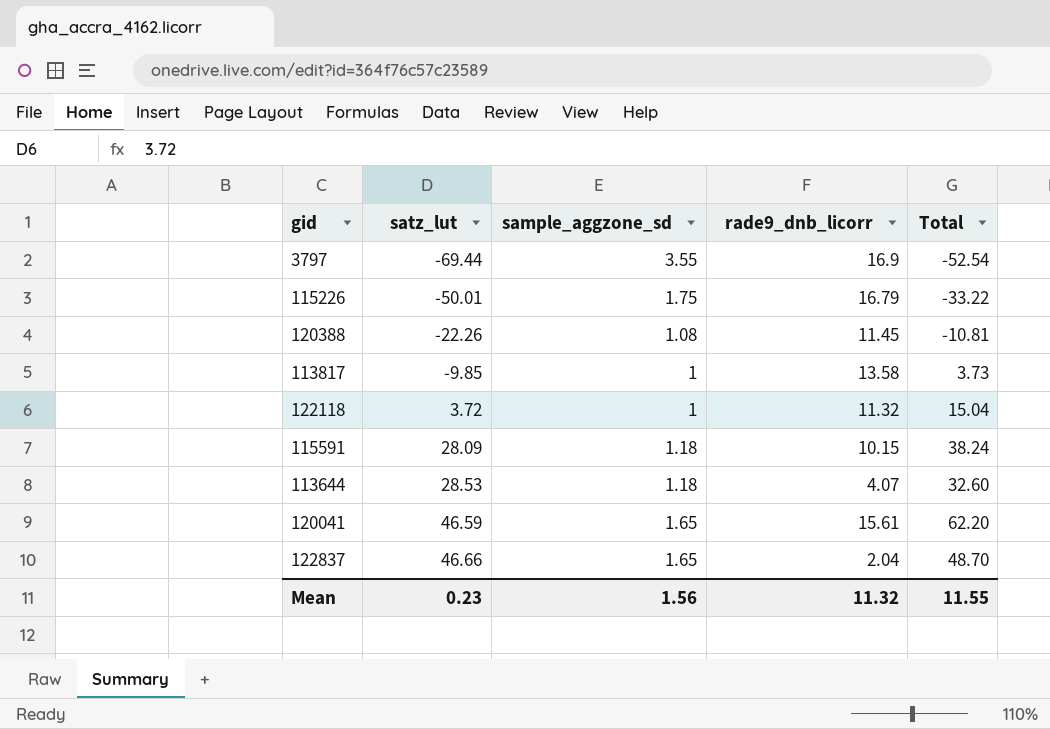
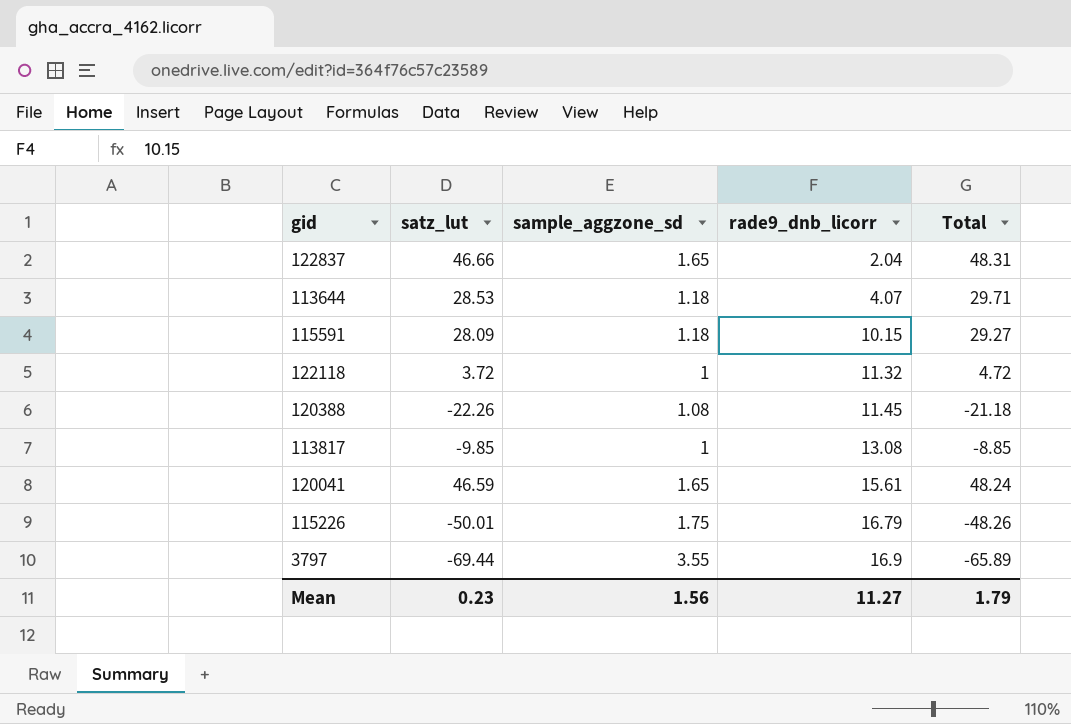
row order: satz_lut ascending -> rade9_dnb_licorr ascending
column Total | formula: [satz_lut] + [rade9_dnb_licorr] -> [satz_lut] + [sample_aggzone_sd]
113817 | rade9_dnb_licorr: 13.58 -> 13.08
Mean | rade9_dnb_licorr: 11.32 -> 11.27
Mean | Total: 11.55 -> 1.79

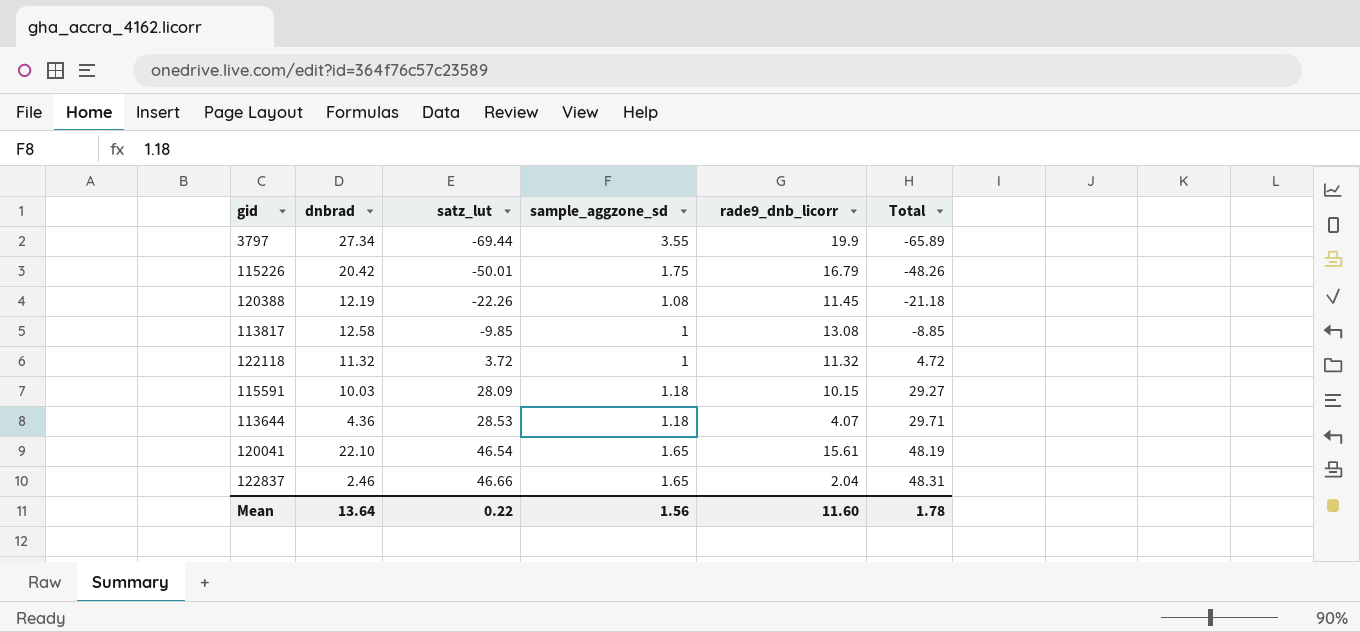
row order: rade9_dnb_licorr ascending -> satz_lut ascending
column dnbrad | position: none -> 2
3797 | rade9_dnb_licorr: 16.9 -> 19.9
120041 | satz_lut: 46.59 -> 46.54
120041 | Total: 48.24 -> 48.19
Mean | satz_lut: 0.23 -> 0.22
Mean | rade9_dnb_licorr: 11.27 -> 11.60
Mean | Total: 1.79 -> 1.78

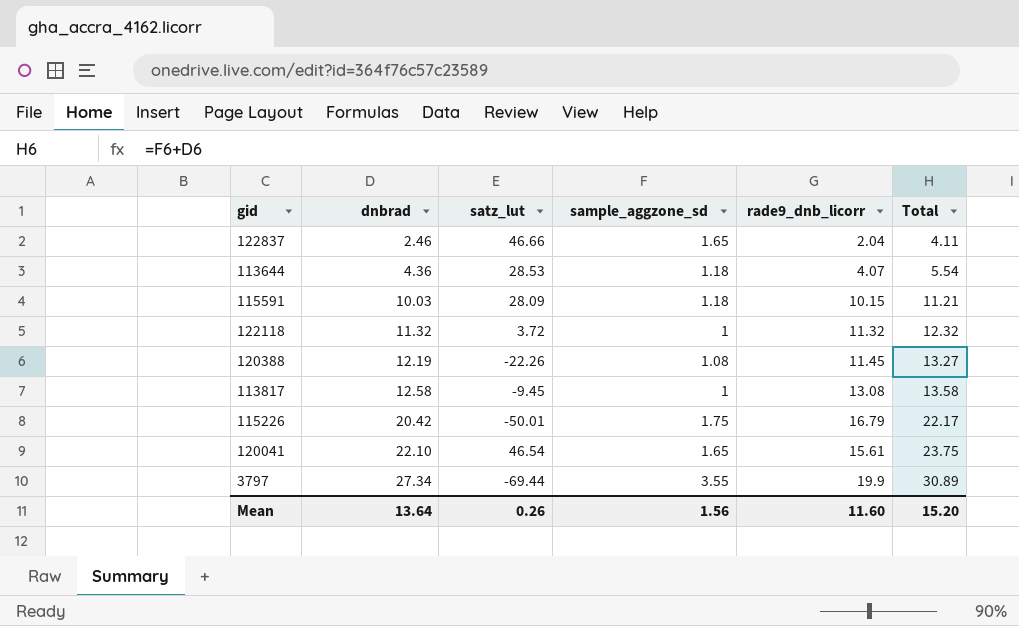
row order: satz_lut ascending -> dnbrad ascending
column Total | formula: [satz_lut] + [sample_aggzone_sd] -> [dnbrad] + [sample_aggzone_sd]
113817 | satz_lut: -9.85 -> -9.45
Mean | satz_lut: 0.22 -> 0.26
Mean | Total: 1.78 -> 15.20

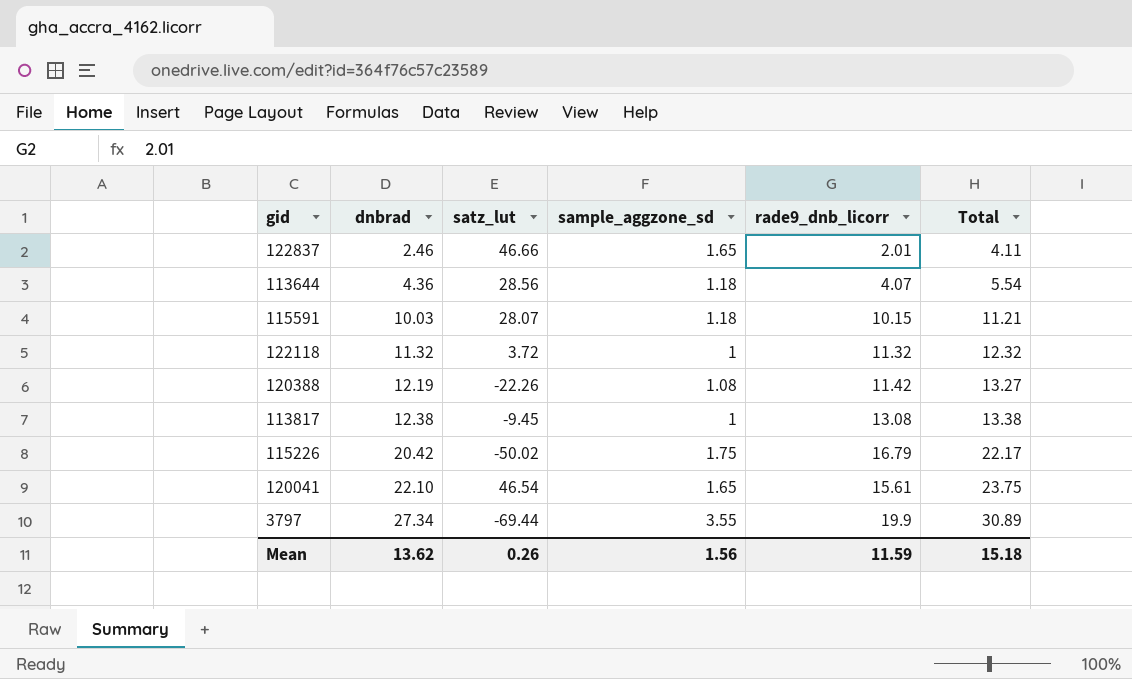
122837 | rade9_dnb_licorr: 2.04 -> 2.01
113644 | satz_lut: 28.53 -> 28.56
115591 | satz_lut: 28.09 -> 28.07
120388 | rade9_dnb_licorr: 11.45 -> 11.42
113817 | dnbrad: 12.58 -> 12.38
113817 | Total: 13.58 -> 13.38
115226 | satz_lut: -50.01 -> -50.02
Mean | dnbrad: 13.64 -> 13.62
Mean | rade9_dnb_licorr: 11.60 -> 11.59
Mean | Total: 15.20 -> 15.18

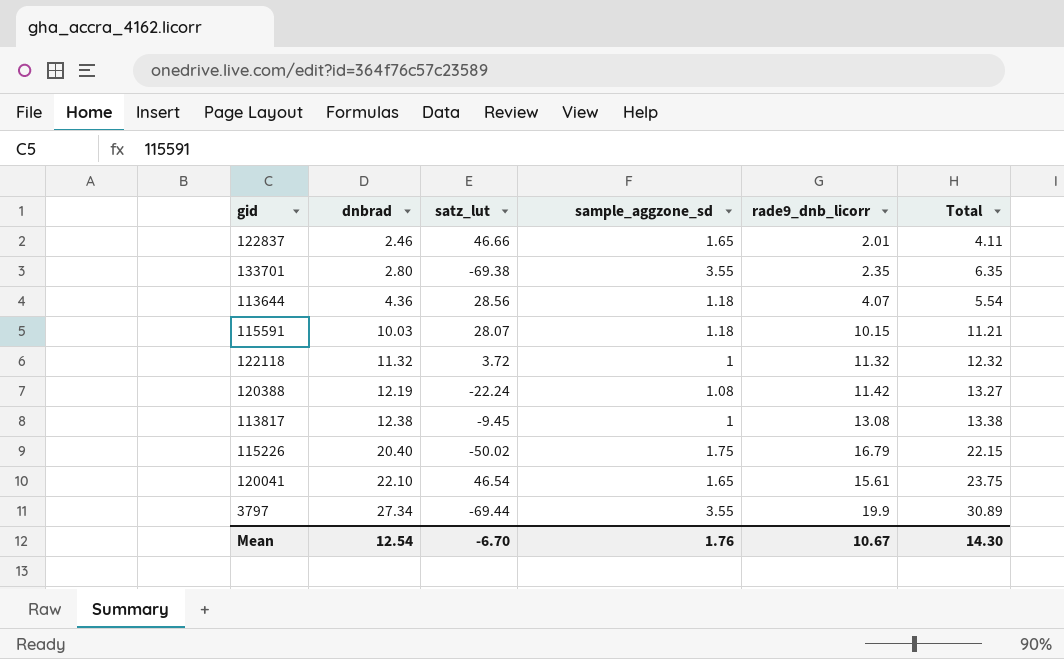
row 133701: none -> 2.80 | -69.38 | 3.55 | 2.35 | 6.35
120388 | satz_lut: -22.26 -> -22.24
115226 | dnbrad: 20.42 -> 20.40
115226 | Total: 22.17 -> 22.15
Mean | dnbrad: 13.62 -> 12.54
Mean | satz_lut: 0.26 -> -6.70
Mean | sample_aggzone_sd: 1.56 -> 1.76
Mean | rade9_dnb_licorr: 11.59 -> 10.67
Mean | Total: 15.18 -> 14.30

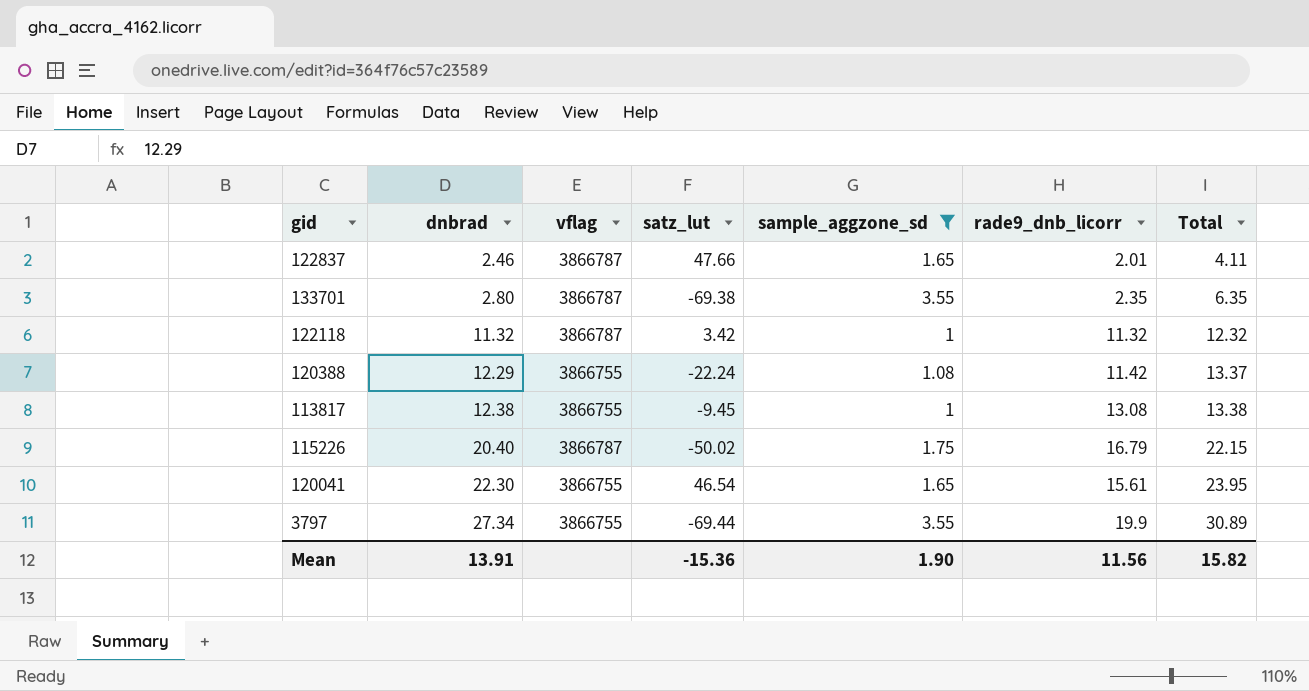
filter: none -> sample_aggzone_sd != 1.18
column vflag | position: none -> 3
122837 | satz_lut: 46.66 -> 47.66
122118 | satz_lut: 3.72 -> 3.42
120388 | dnbrad: 12.19 -> 12.29
120388 | Total: 13.27 -> 13.37
120041 | dnbrad: 22.10 -> 22.30
120041 | Total: 23.75 -> 23.95
Mean | dnbrad: 12.54 -> 13.91
Mean | satz_lut: -6.70 -> -15.36
Mean | sample_aggzone_sd: 1.76 -> 1.90
Mean | rade9_dnb_licorr: 10.67 -> 11.56
Mean | Total: 14.30 -> 15.82

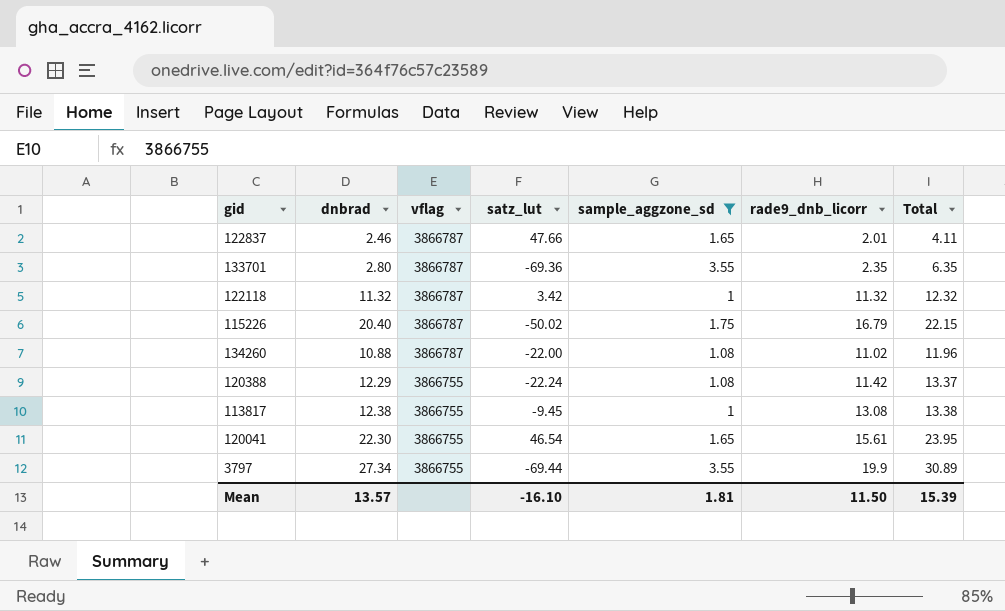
row order: dnbrad ascending -> vflag descending
133701 | satz_lut: -69.38 -> -69.36
row 134260: none -> 10.88 | 3866787 | -22.00 | 1.08 | 11.02 | 11.96
Mean | dnbrad: 13.91 -> 13.57
Mean | satz_lut: -15.36 -> -16.10
Mean | sample_aggzone_sd: 1.90 -> 1.81
Mean | rade9_dnb_licorr: 11.56 -> 11.50
Mean | Total: 15.82 -> 15.39

